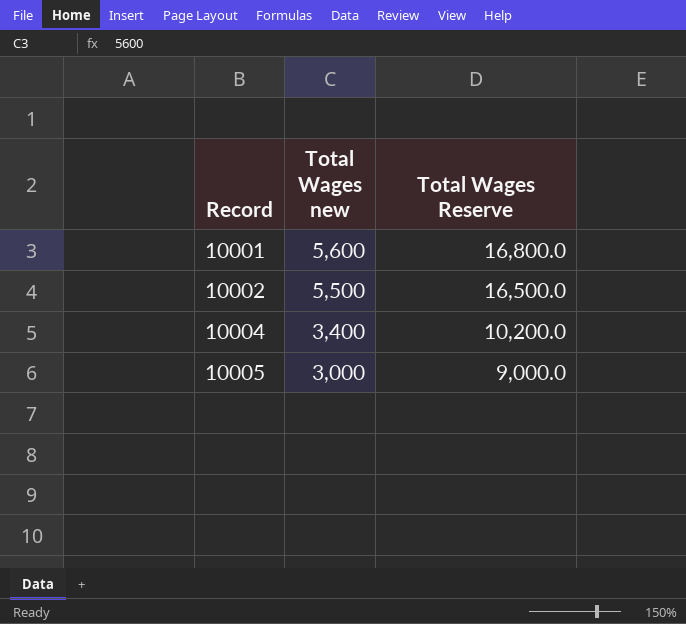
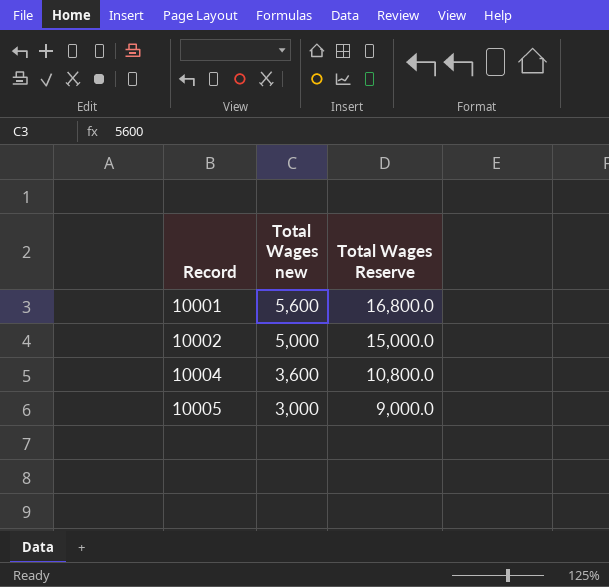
10002 | Total Wages new: 5,500 -> 5,000
10002 | Total Wages Reserve: 16,500.0 -> 15,000.0
10004 | Total Wages new: 3,400 -> 3,600
10004 | Total Wages Reserve: 10,200.0 -> 10,800.0

